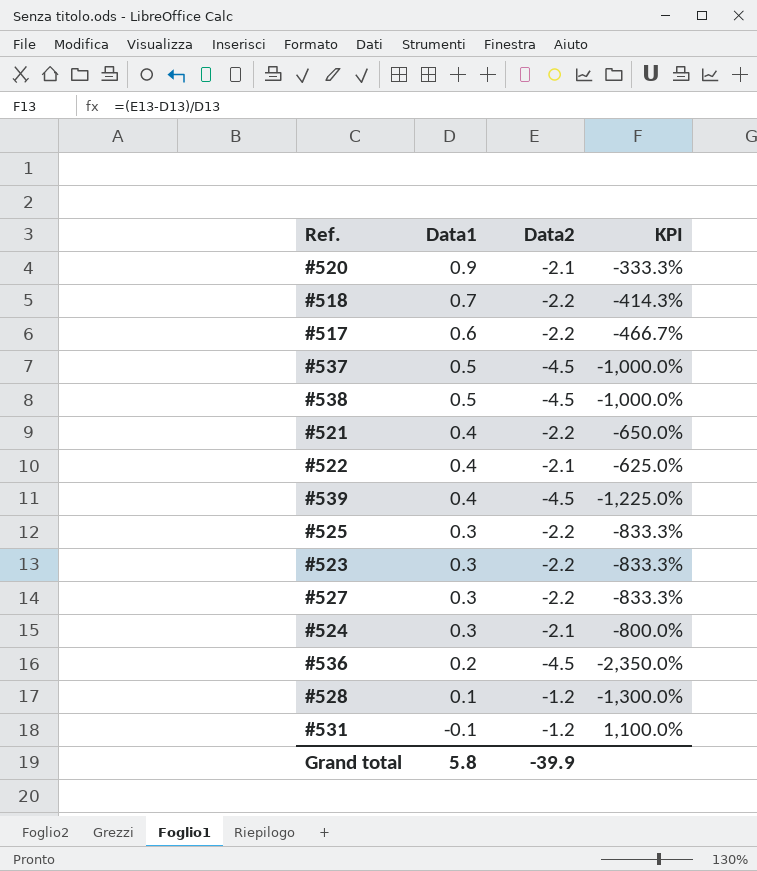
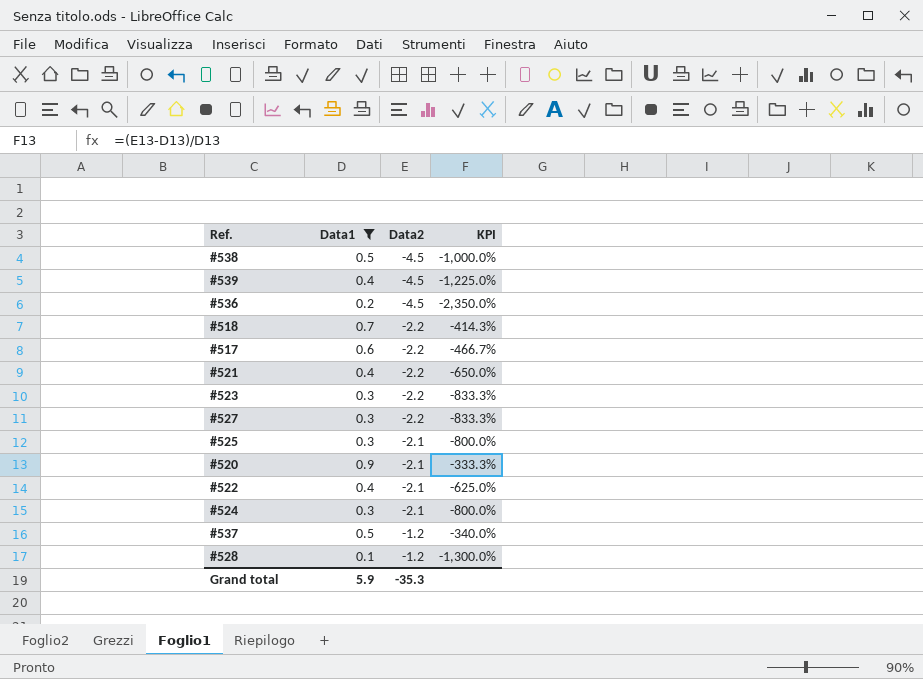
filter: none -> Data1 != -0.1
row order: Data1 descending -> Data2 ascending
#525 | Data2: -2.2 -> -2.1
#525 | KPI: -833.3% -> -800.0%
#537 | Data2: -4.5 -> -1.2
#537 | KPI: -1,000.0% -> -340.0%
Grand total | Data1: 5.8 -> 5.9
Grand total | Data2: -39.9 -> -35.3

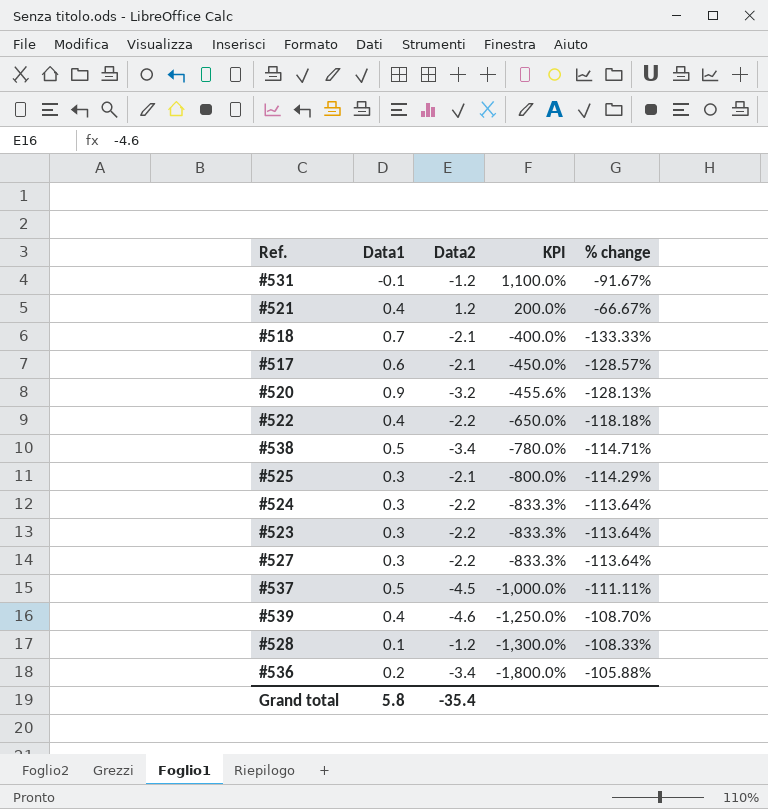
filter: Data1 != -0.1 -> none
row order: Data2 ascending -> KPI descending
column % change | formula: none -> ([Data1] - [Data2]) / [Data2]
#521 | Data2: -2.2 -> 1.2
#521 | KPI: -650.0% -> 200.0%
#518 | Data2: -2.2 -> -2.1
#518 | KPI: -414.3% -> -400.0%
#517 | Data2: -2.2 -> -2.1
#517 | KPI: -466.7% -> -450.0%
#520 | Data2: -2.1 -> -3.2
#520 | KPI: -333.3% -> -455.6%
#522 | Data2: -2.1 -> -2.2
#522 | KPI: -625.0% -> -650.0%
#538 | Data2: -4.5 -> -3.4
#538 | KPI: -1,000.0% -> -780.0%
#524 | Data2: -2.1 -> -2.2
#524 | KPI: -800.0% -> -833.3%
#537 | Data2: -1.2 -> -4.5
#537 | KPI: -340.0% -> -1,000.0%
#539 | Data2: -4.5 -> -4.6
#539 | KPI: -1,225.0% -> -1,250.0%
#536 | Data2: -4.5 -> -3.4
#536 | KPI: -2,350.0% -> -1,800.0%
Grand total | Data1: 5.9 -> 5.8
Grand total | Data2: -35.3 -> -35.4

